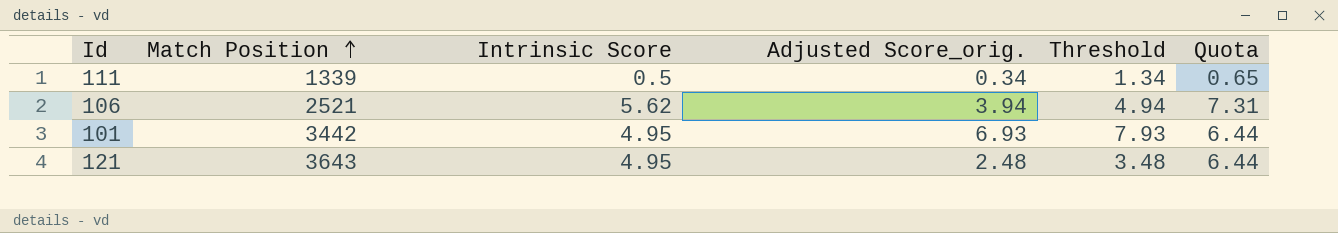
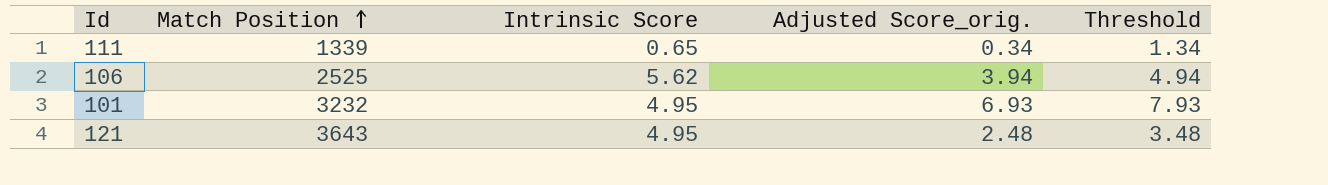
column Quota | formula: [Intrinsic Score] * 1.3 -> none
111 | Intrinsic Score: 0.5 -> 0.65
106 | Match Position: 2521 -> 2525
101 | Match Position: 3442 -> 3232

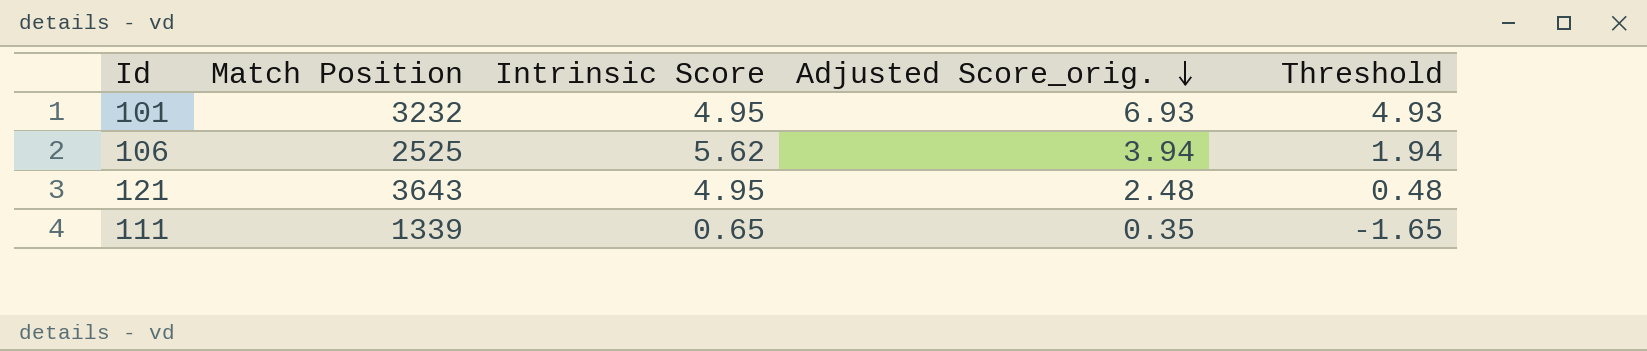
row order: Match Position ascending -> Adjusted Score_orig. descending
column Threshold | formula: [Adjusted Score_orig.] + 1 -> [Adjusted Score_orig.] - 2
111 | Adjusted Score_orig.: 0.34 -> 0.35

